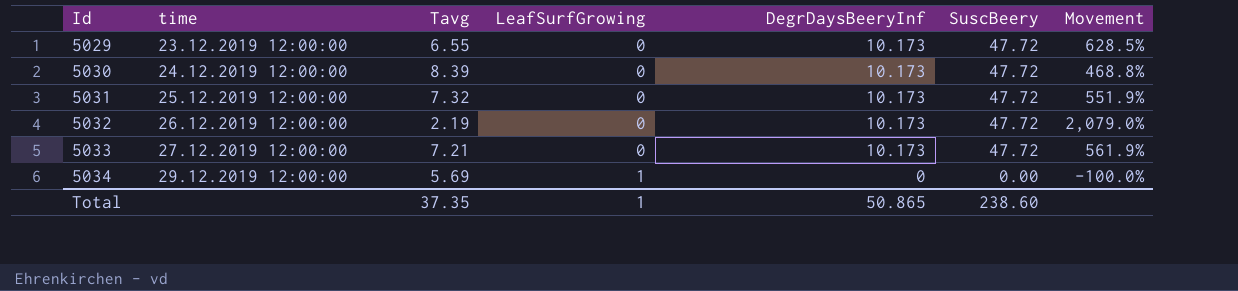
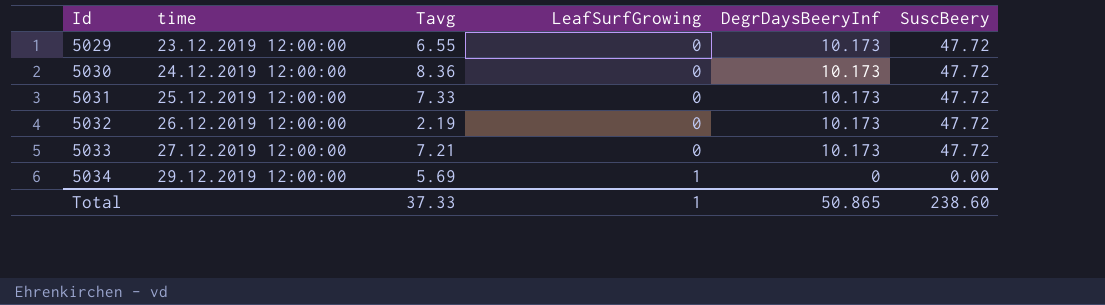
column Movement | formula: ([SuscBeery] - [Tavg]) / [Tavg] -> none
5030 | Tavg: 8.39 -> 8.36
5031 | Tavg: 7.32 -> 7.33
Total | Tavg: 37.35 -> 37.33

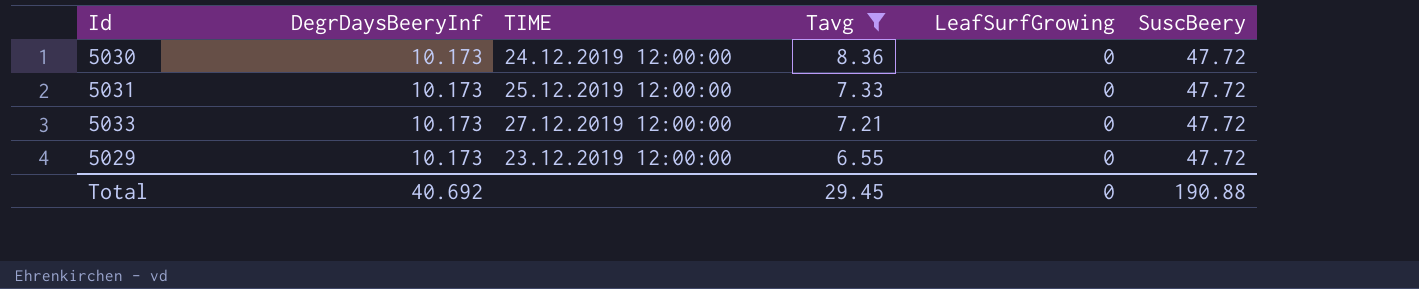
filter: none -> Tavg >= 6.55
row order: Id ascending -> Tavg descending
column DegrDaysBeeryInf | position: 5 -> 2
column name: time -> TIME
Total | DegrDaysBeeryInf: 50.865 -> 40.692
Total | Tavg: 37.33 -> 29.45
Total | LeafSurfGrowing: 1 -> 0
Total | SuscBeery: 238.60 -> 190.88

